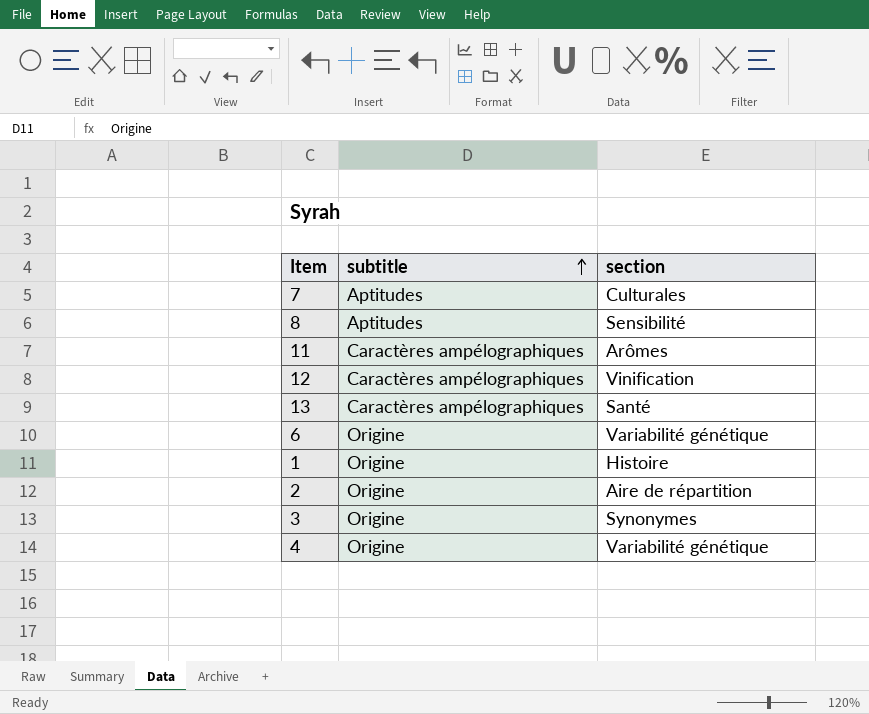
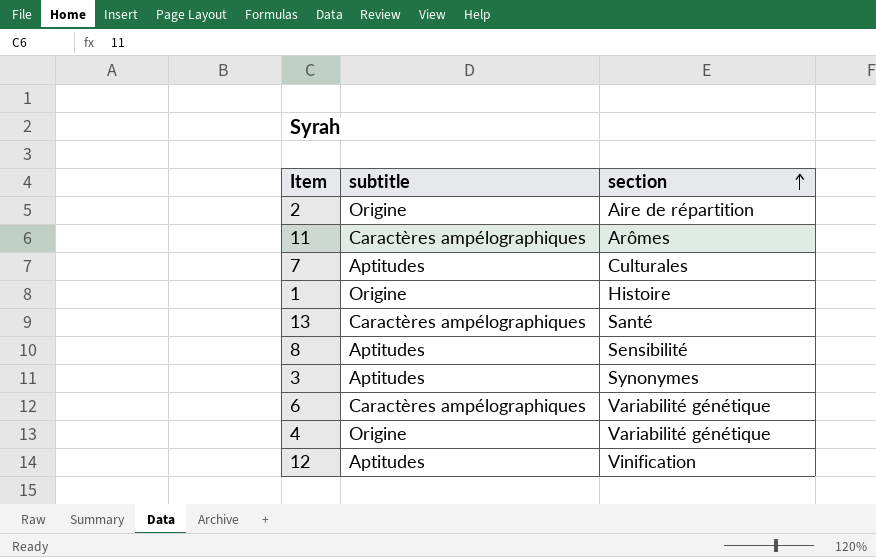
row order: subtitle ascending -> section ascending
3 | subtitle: Origine -> Aptitudes
6 | subtitle: Origine -> Caractères ampélographiques
12 | subtitle: Caractères ampélographiques -> Aptitudes

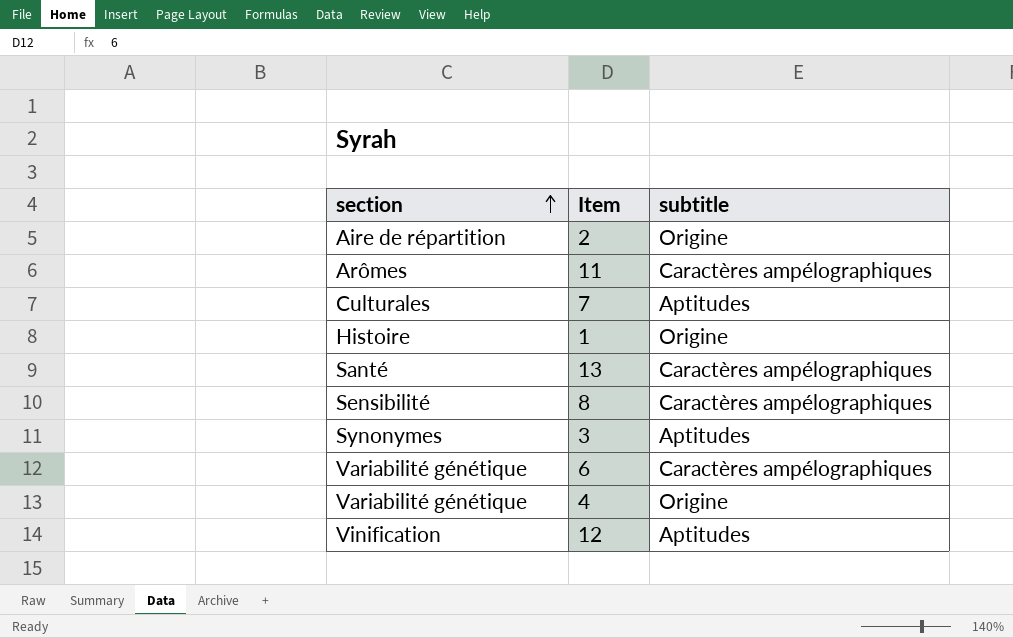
column section | position: 3 -> 1
8 | subtitle: Aptitudes -> Caractères ampélographiques

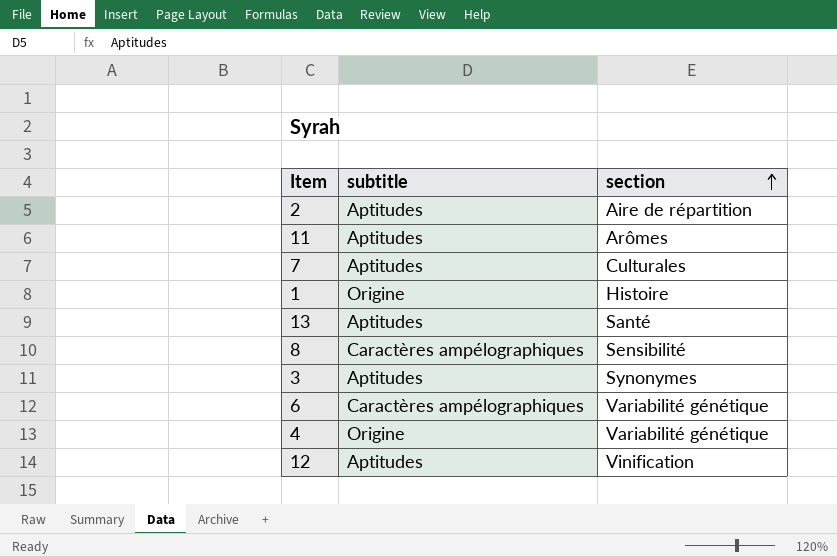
column section | position: 1 -> 3
2 | subtitle: Origine -> Aptitudes
11 | subtitle: Caractères ampélographiques -> Aptitudes
13 | subtitle: Caractères ampélographiques -> Aptitudes

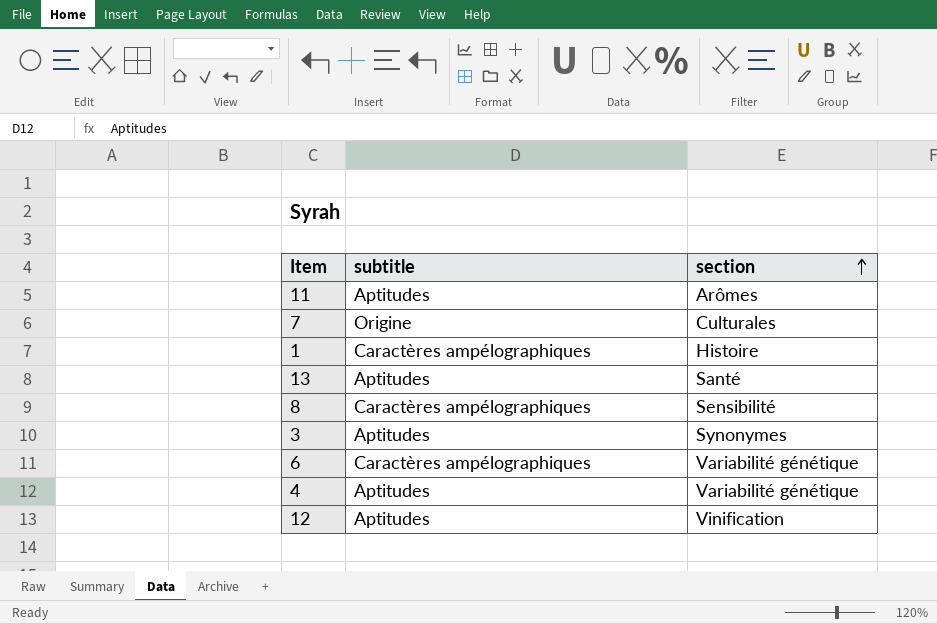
row 2: Aptitudes | Aire de répartition -> none
7 | subtitle: Aptitudes -> Origine
1 | subtitle: Origine -> Caractères ampélographiques
4 | subtitle: Origine -> Aptitudes

